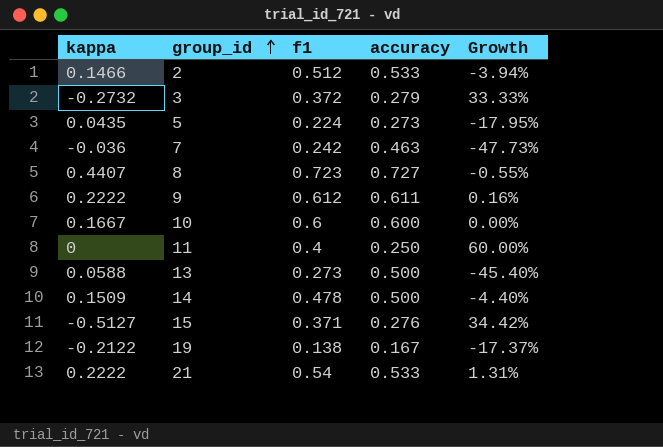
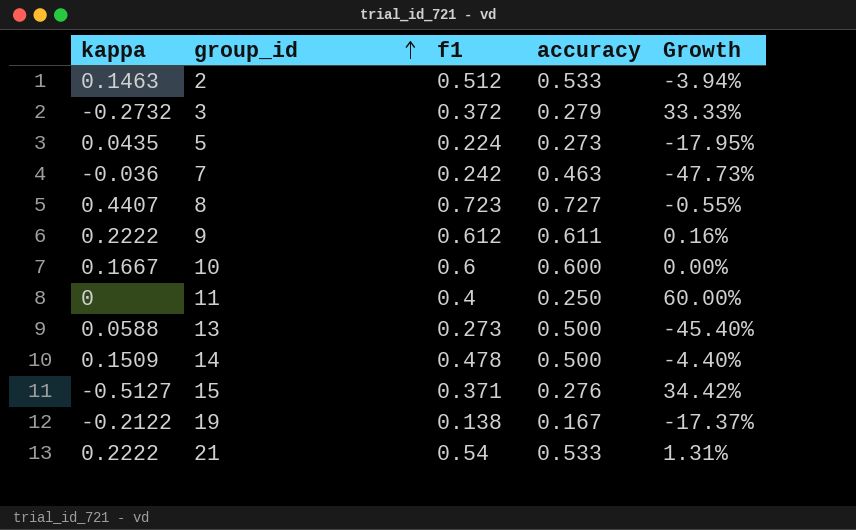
2 | kappa: 0.1466 -> 0.1463

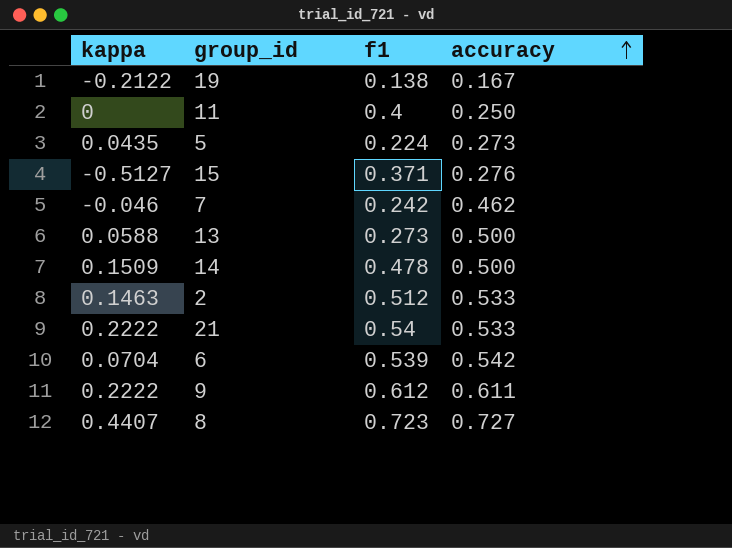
row order: group_id ascending -> accuracy ascending
column Growth | formula: ([f1] - [accuracy]) / [accuracy] -> none
row 3: -0.2732 | 0.372 | 0.279 | 33.33% -> none
row 10: 0.1667 | 0.6 | 0.600 | 0.00% -> none
7 | kappa: -0.036 -> -0.046
7 | accuracy: 0.463 -> 0.462
row 6: none -> 0.0704 | 0.539 | 0.542

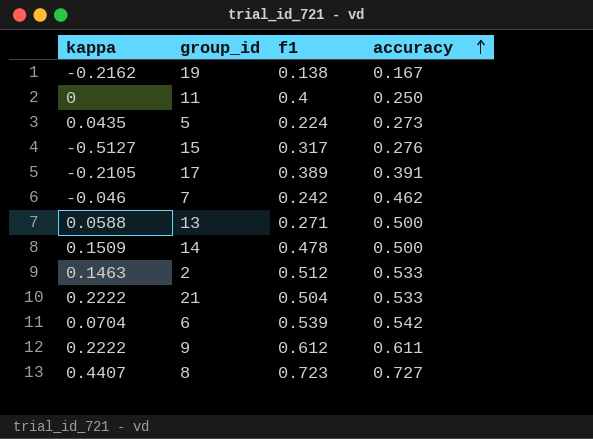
19 | kappa: -0.2122 -> -0.2162
15 | f1: 0.371 -> 0.317
row 17: none -> -0.2105 | 0.389 | 0.391
13 | f1: 0.273 -> 0.271
21 | f1: 0.54 -> 0.504

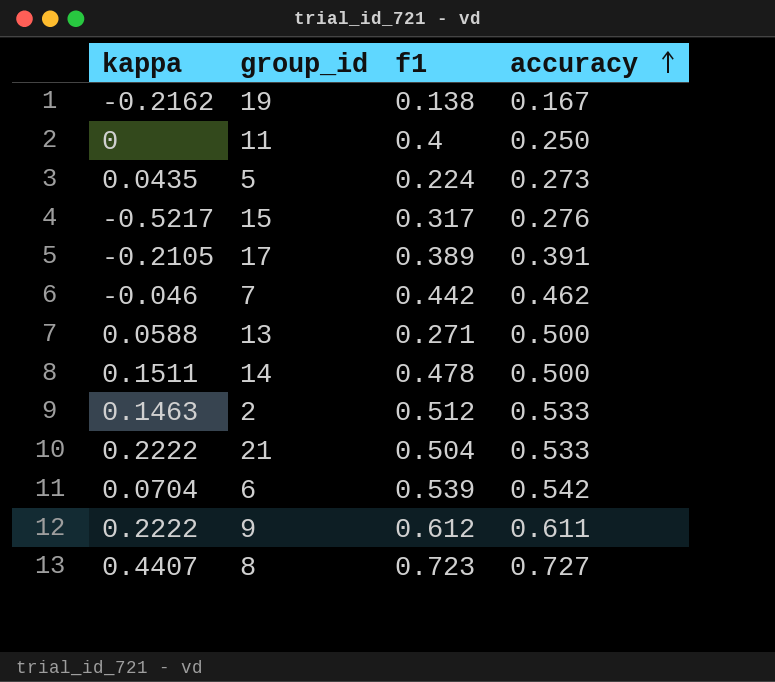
15 | kappa: -0.5127 -> -0.5217
7 | f1: 0.242 -> 0.442
14 | kappa: 0.1509 -> 0.1511

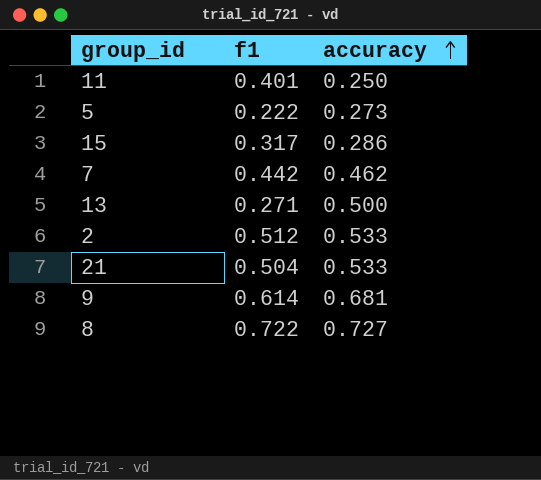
column kappa | position: 1 -> none
row 19: -0.2162 | 0.138 | 0.167 -> none
row 17: -0.2105 | 0.389 | 0.391 -> none
row 14: 0.1511 | 0.478 | 0.500 -> none
row 6: 0.0704 | 0.539 | 0.542 -> none
11 | f1: 0.4 -> 0.401
5 | f1: 0.224 -> 0.222
15 | accuracy: 0.276 -> 0.286
9 | f1: 0.612 -> 0.614
9 | accuracy: 0.611 -> 0.681
8 | f1: 0.723 -> 0.722

